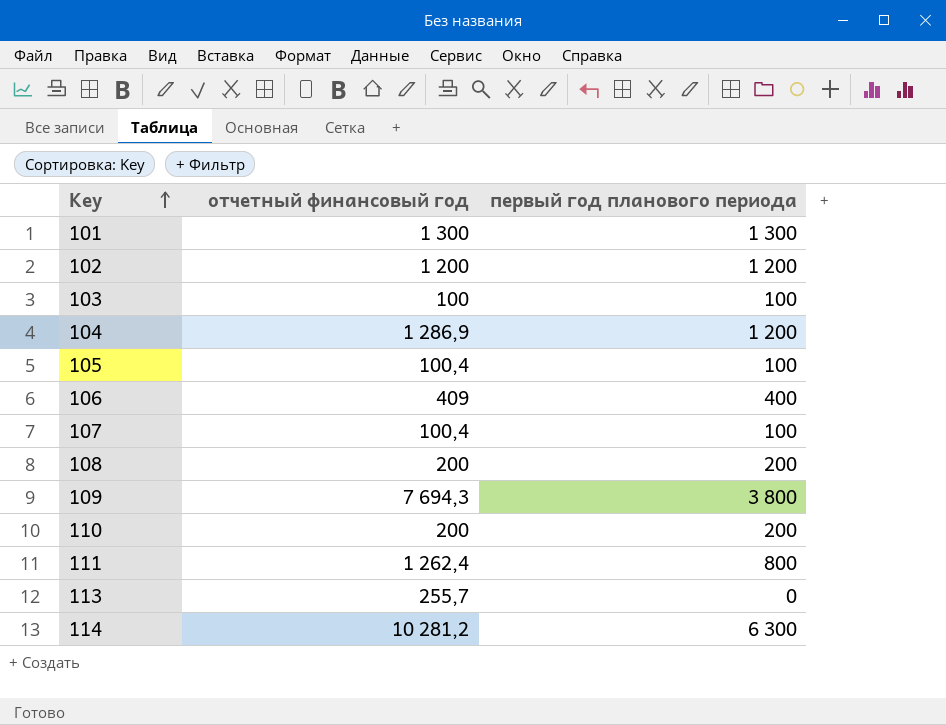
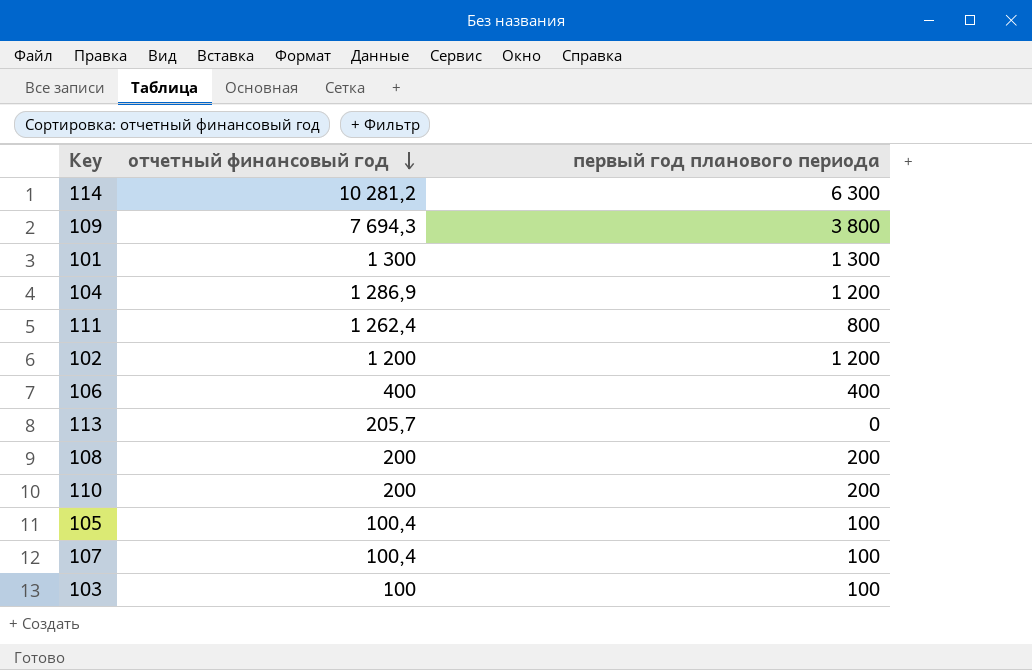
row order: Key ascending -> отчетный финансовый год descending
106 | отчетный финансовый год: 409 -> 400
113 | отчетный финансовый год: 255,7 -> 205,7

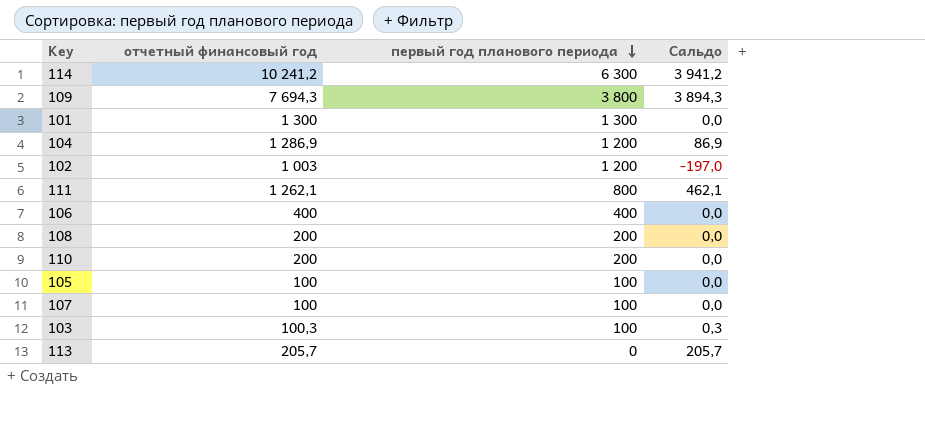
row order: отчетный финансовый год descending -> первый год планового периода descending
column Сальдо | formula: none -> [отчетный финансовый год] - [первый год планового периода]
114 | отчетный финансовый год: 10 281,2 -> 10 241,2
102 | отчетный финансовый год: 1 200 -> 1 003
111 | отчетный финансовый год: 1 262,4 -> 1 262,1
105 | отчетный финансовый год: 100,4 -> 100
107 | отчетный финансовый год: 100,4 -> 100
103 | отчетный финансовый год: 100 -> 100,3

